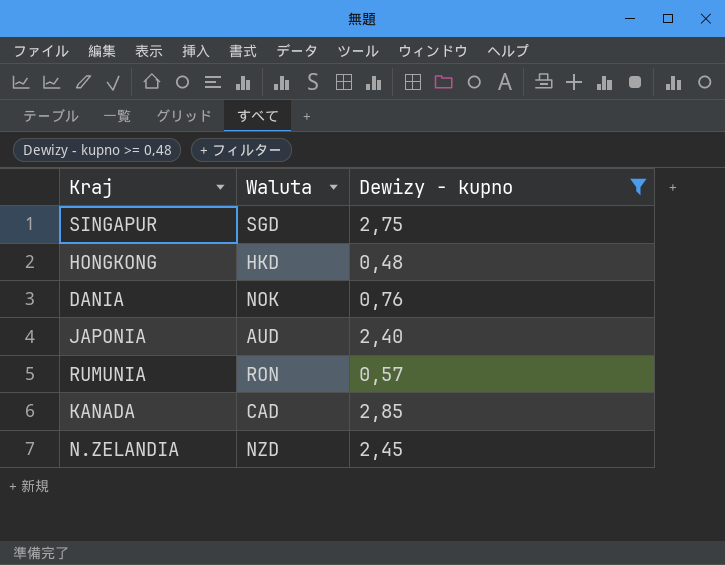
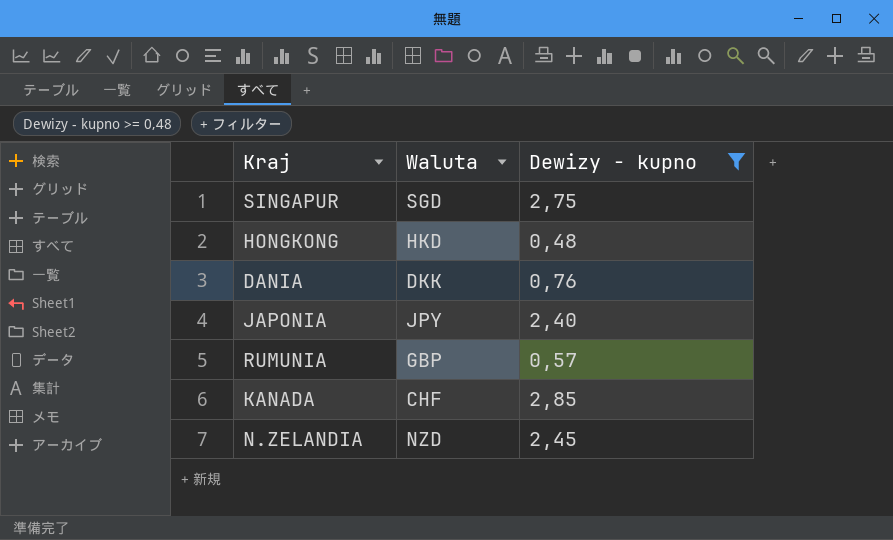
DANIA | Waluta: NOK -> DKK
JAPONIA | Waluta: AUD -> JPY
RUMUNIA | Waluta: RON -> GBP
KANADA | Waluta: CAD -> CHF

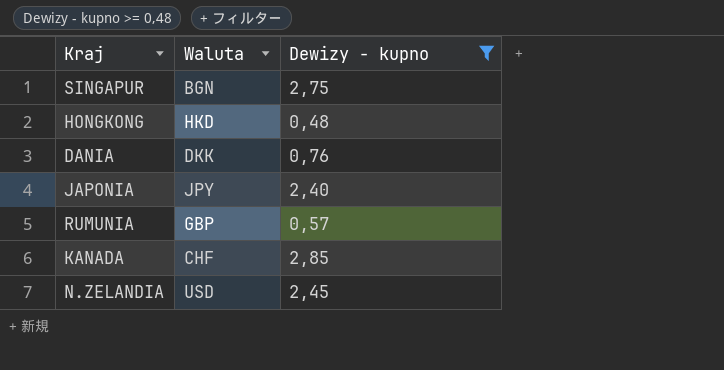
SINGAPUR | Waluta: SGD -> BGN
N.ZELANDIA | Waluta: NZD -> USD

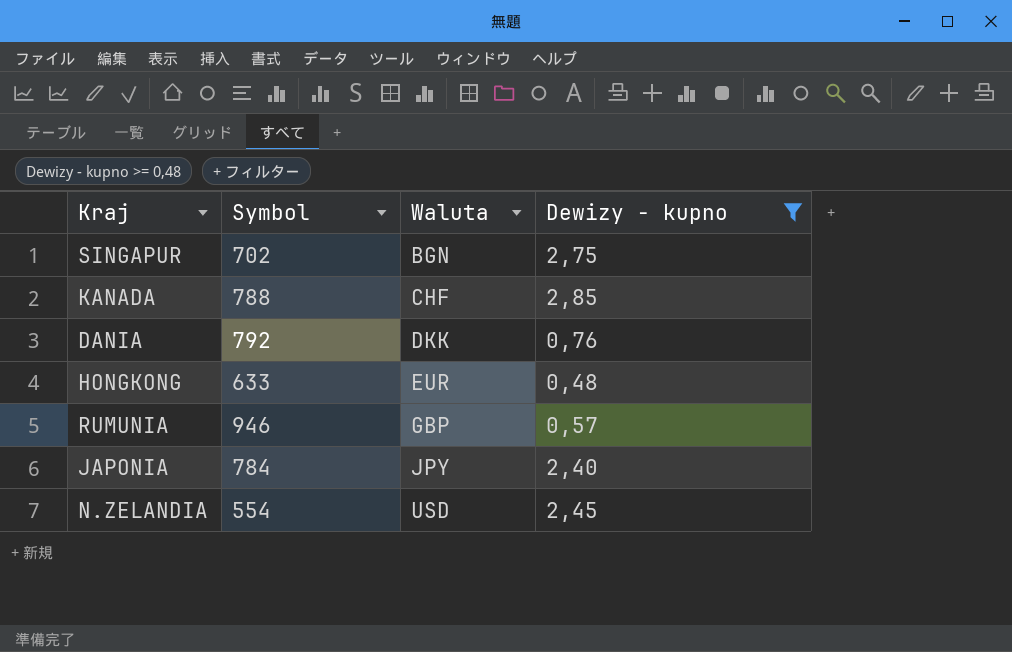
row order: none -> Waluta ascending
column Symbol | position: none -> 2
HONGKONG | Waluta: HKD -> EUR

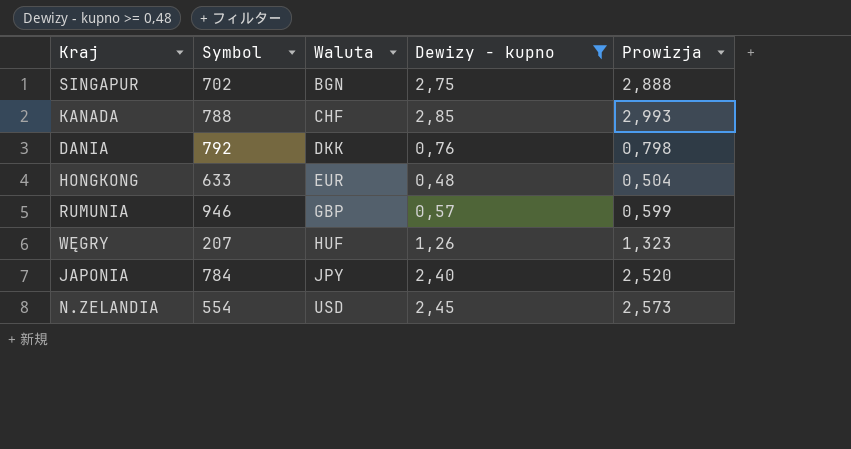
column Prowizja | formula: none -> [Dewizy - kupno] * 1,05
row WĘGRY: none -> 207 | HUF | 1,26 | 1,323

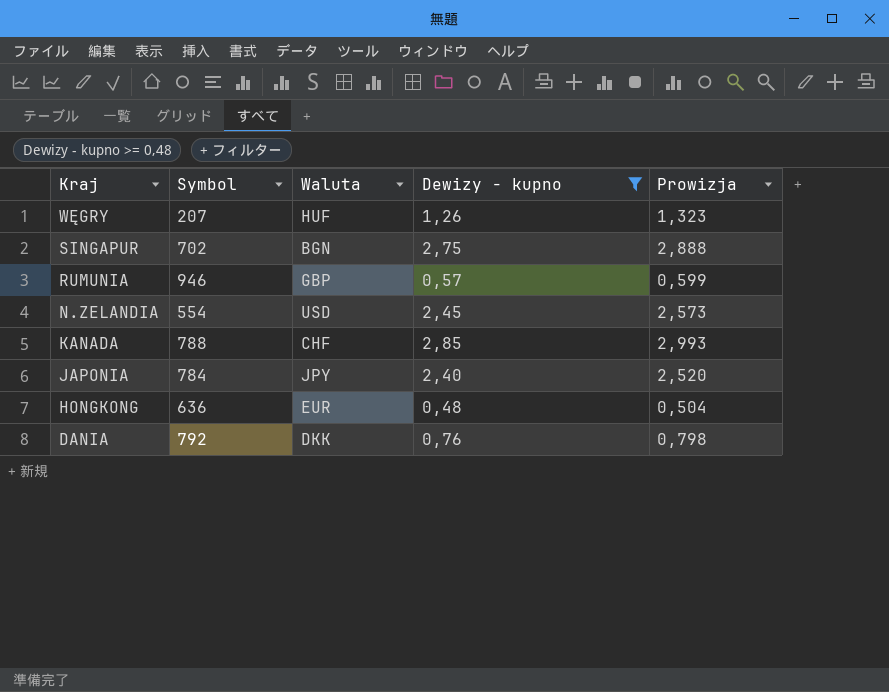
row order: Waluta ascending -> Kraj descending
HONGKONG | Symbol: 633 -> 636

